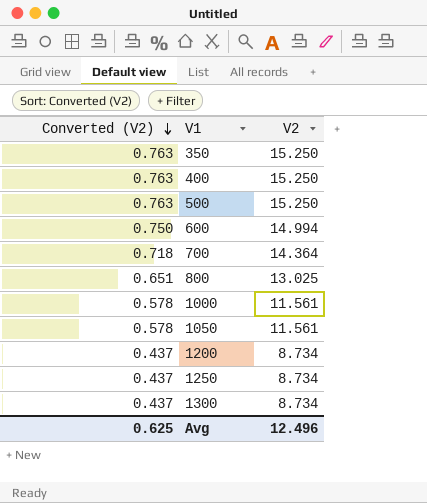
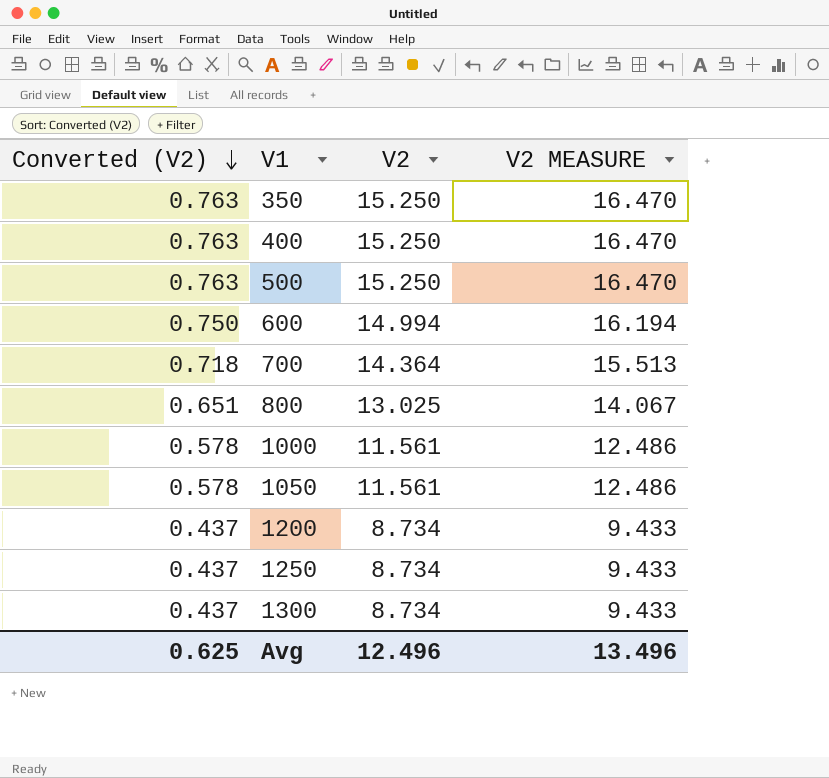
column V2 MEASURE | formula: none -> [V2] * 1.08

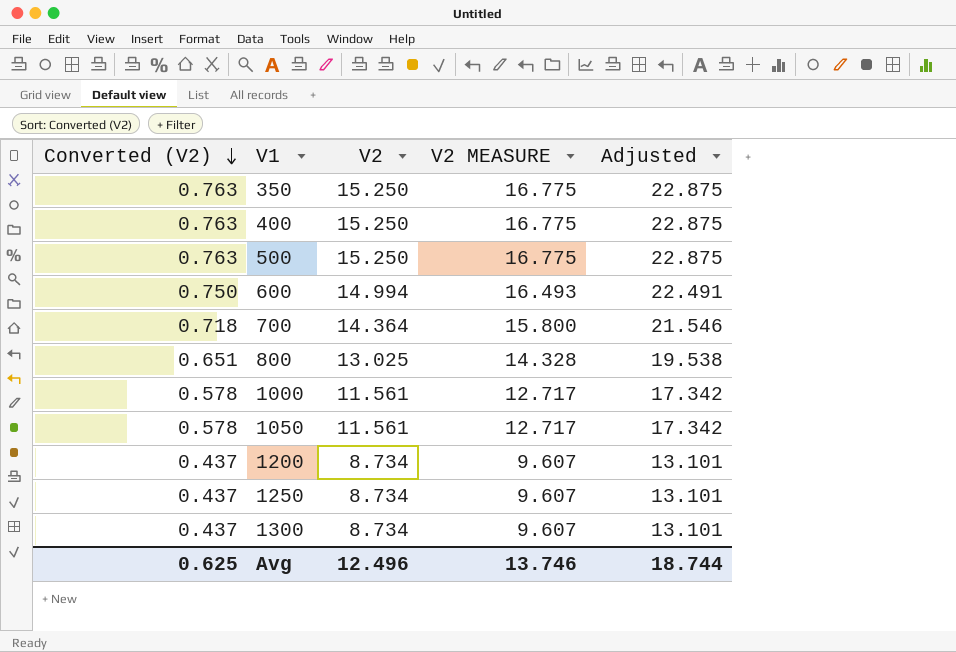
column V2 MEASURE | formula: [V2] * 1.08 -> [V2] * 1.1
column Adjusted | formula: none -> [V2] * 1.5
Avg | V2 MEASURE: 13.496 -> 13.746

